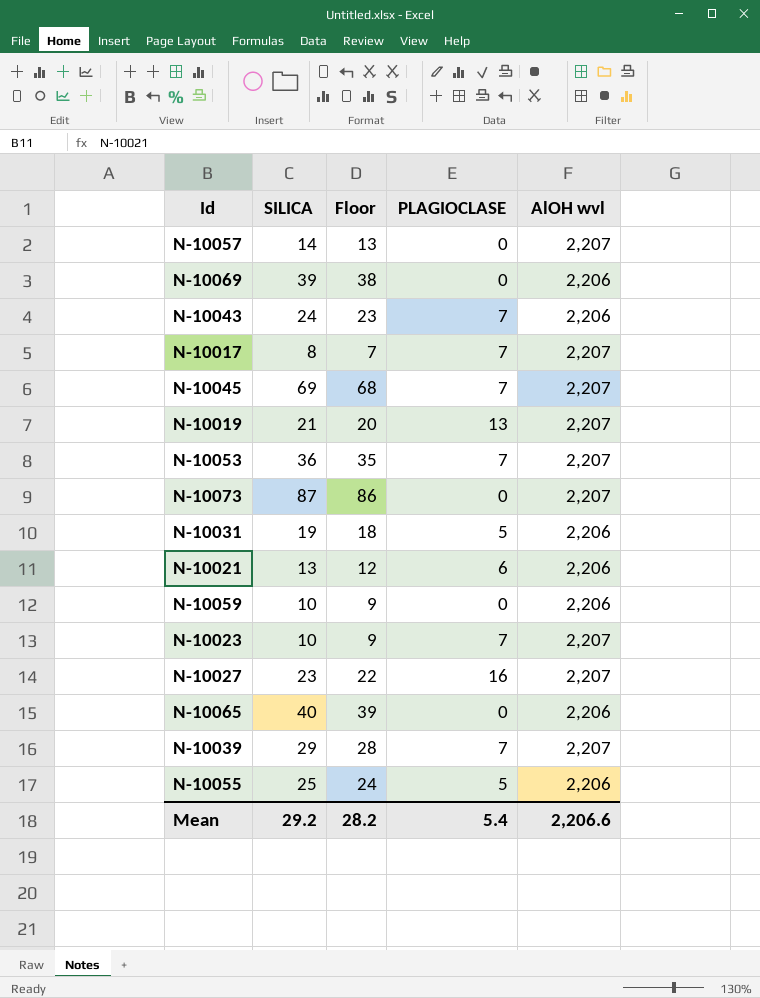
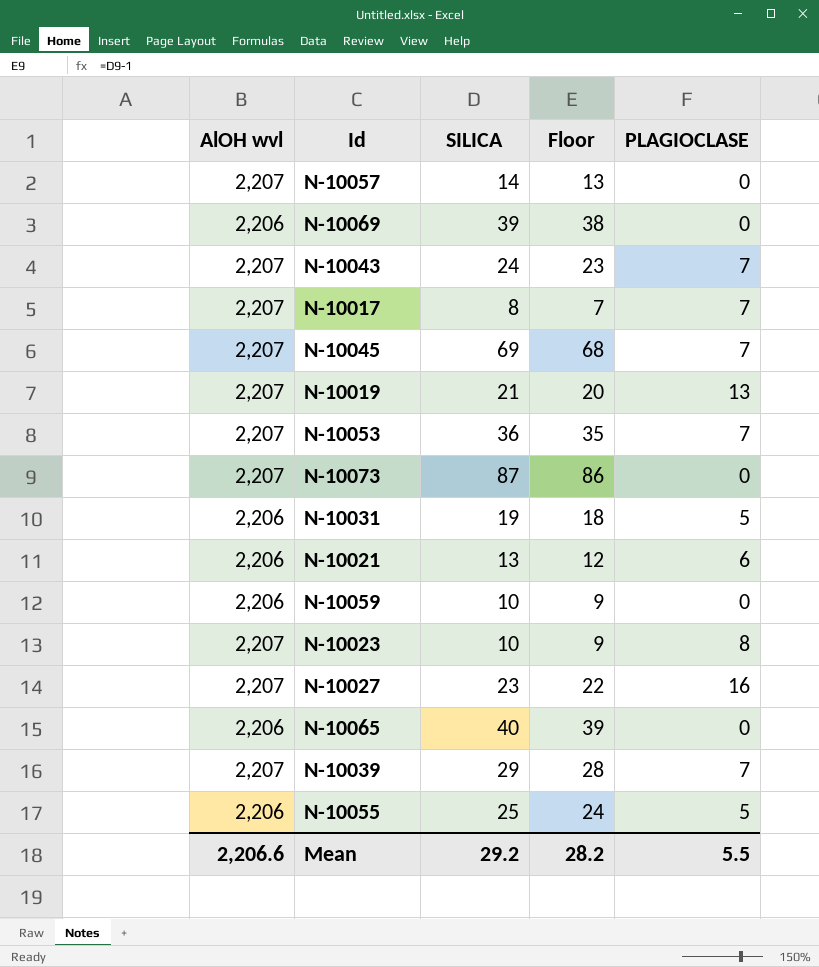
column AlOH wvl | position: 5 -> 1
N-10043 | AlOH wvl: 2,206 -> 2,207
N-10023 | PLAGIOCLASE: 7 -> 8
Mean | PLAGIOCLASE: 5.4 -> 5.5

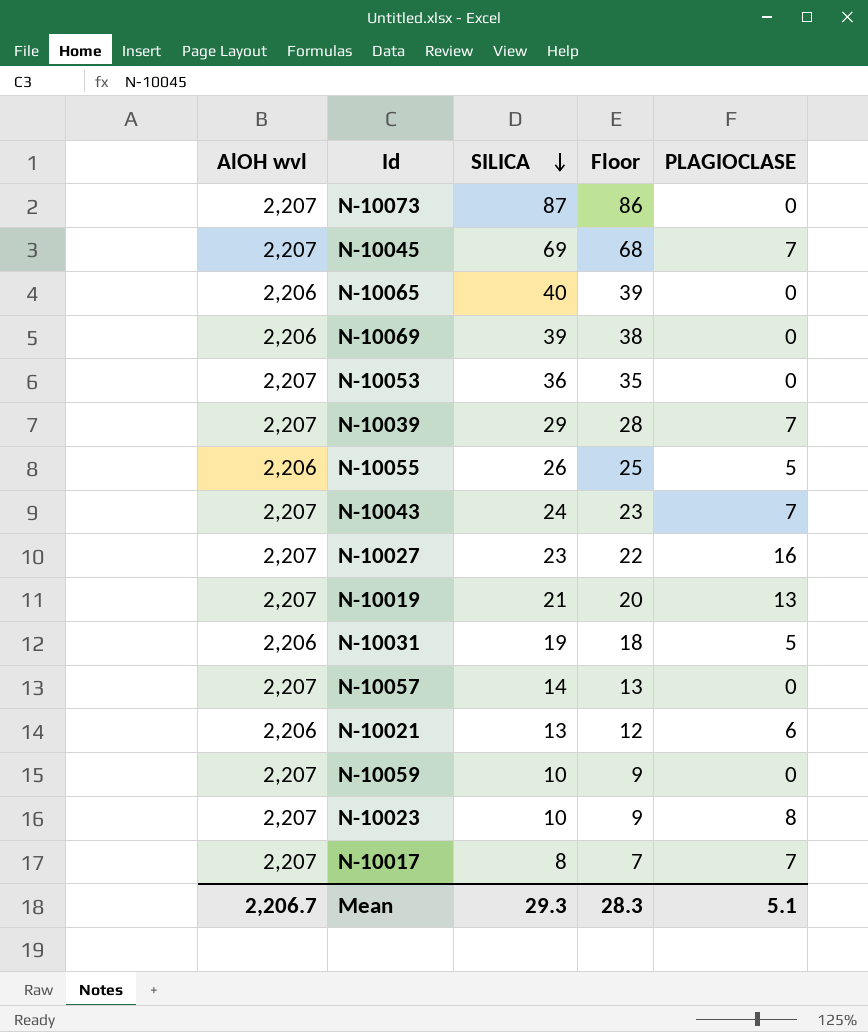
row order: none -> SILICA descending
N-10053 | PLAGIOCLASE: 7 -> 0
N-10055 | SILICA: 25 -> 26
N-10055 | Floor: 24 -> 25
N-10059 | AlOH wvl: 2,206 -> 2,207
Mean | AlOH wvl: 2,206.6 -> 2,206.7
Mean | SILICA: 29.2 -> 29.3
Mean | Floor: 28.2 -> 28.3
Mean | PLAGIOCLASE: 5.5 -> 5.1

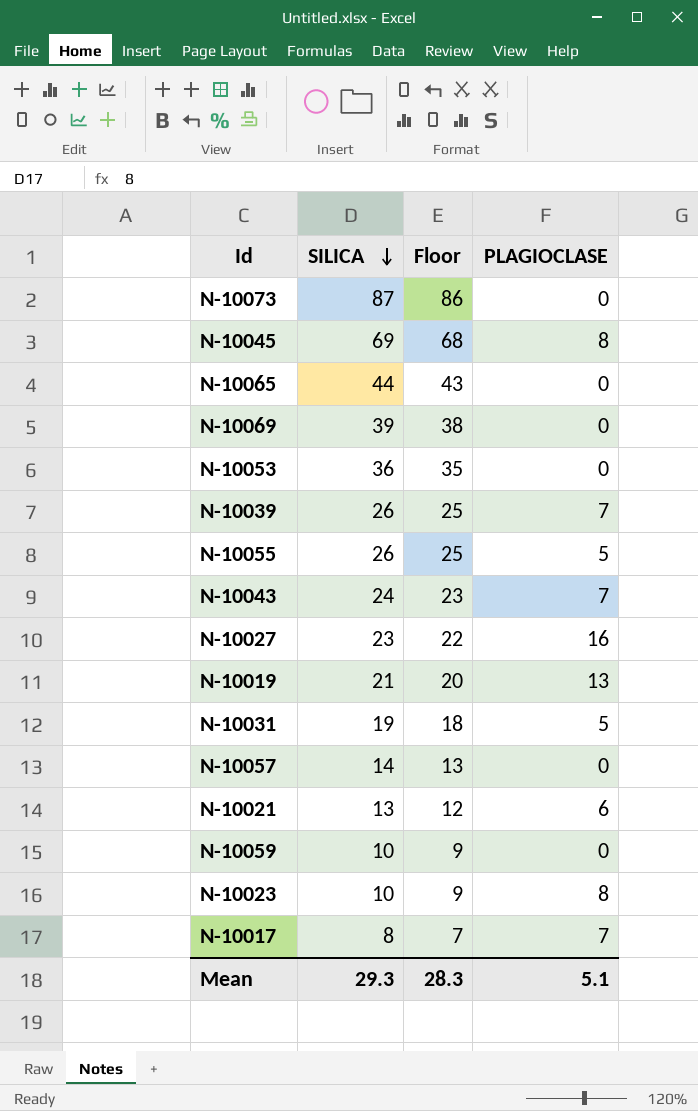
column AlOH wvl | position: 1 -> none
N-10045 | PLAGIOCLASE: 7 -> 8
N-10065 | SILICA: 40 -> 44
N-10065 | Floor: 39 -> 43
N-10039 | SILICA: 29 -> 26
N-10039 | Floor: 28 -> 25

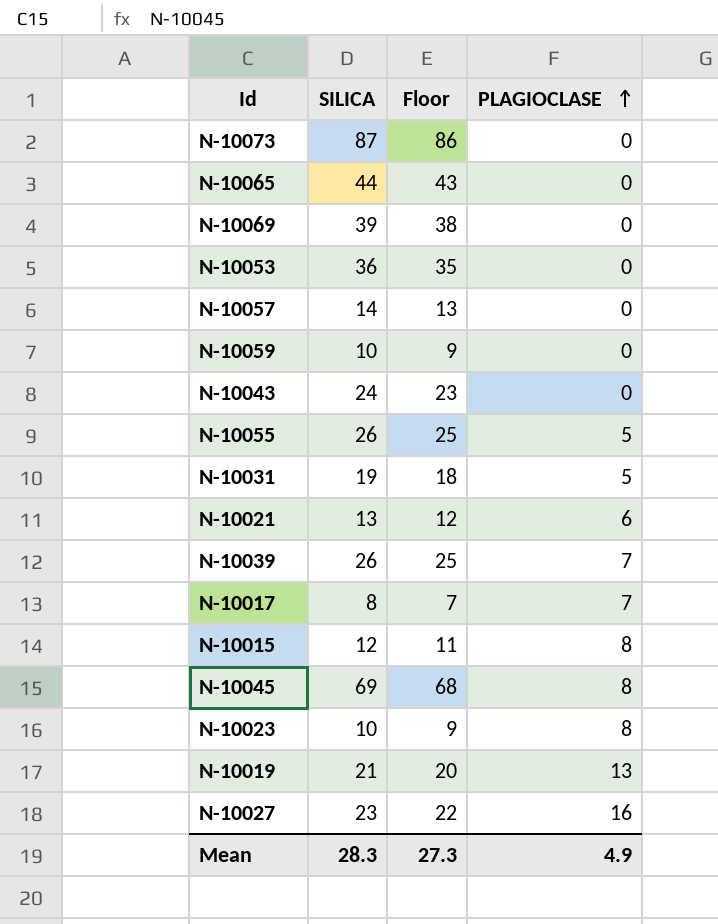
row order: SILICA descending -> PLAGIOCLASE ascending
N-10043 | PLAGIOCLASE: 7 -> 0
row N-10015: none -> 12 | 11 | 8
Mean | SILICA: 29.3 -> 28.3
Mean | Floor: 28.3 -> 27.3
Mean | PLAGIOCLASE: 5.1 -> 4.9

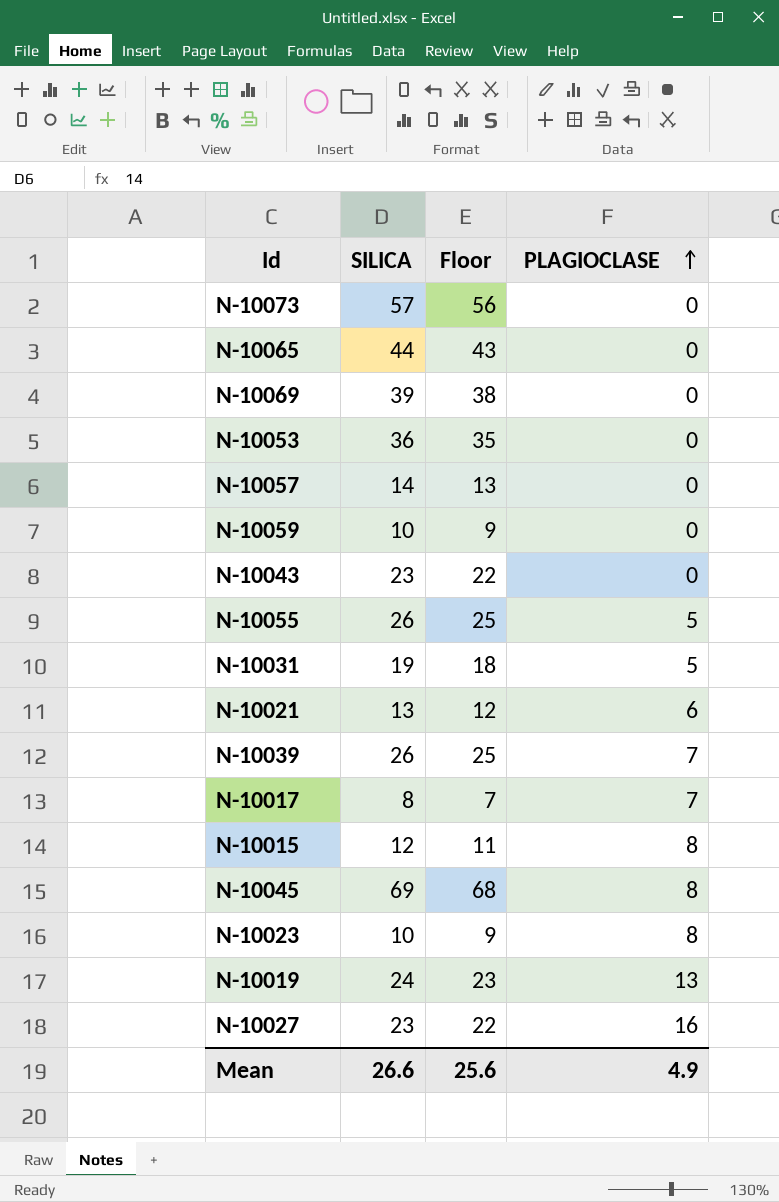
N-10073 | SILICA: 87 -> 57
N-10073 | Floor: 86 -> 56
N-10043 | SILICA: 24 -> 23
N-10043 | Floor: 23 -> 22
N-10019 | SILICA: 21 -> 24
N-10019 | Floor: 20 -> 23
Mean | SILICA: 28.3 -> 26.6
Mean | Floor: 27.3 -> 25.6

